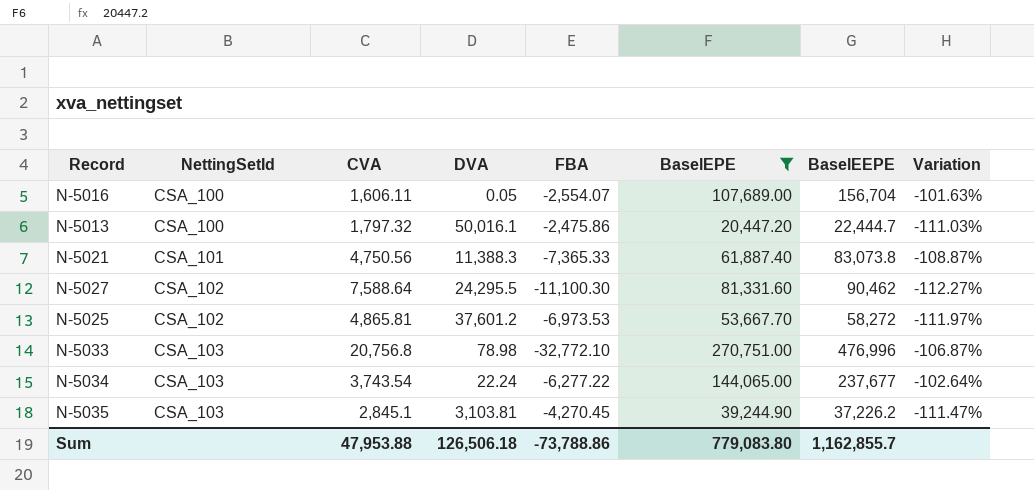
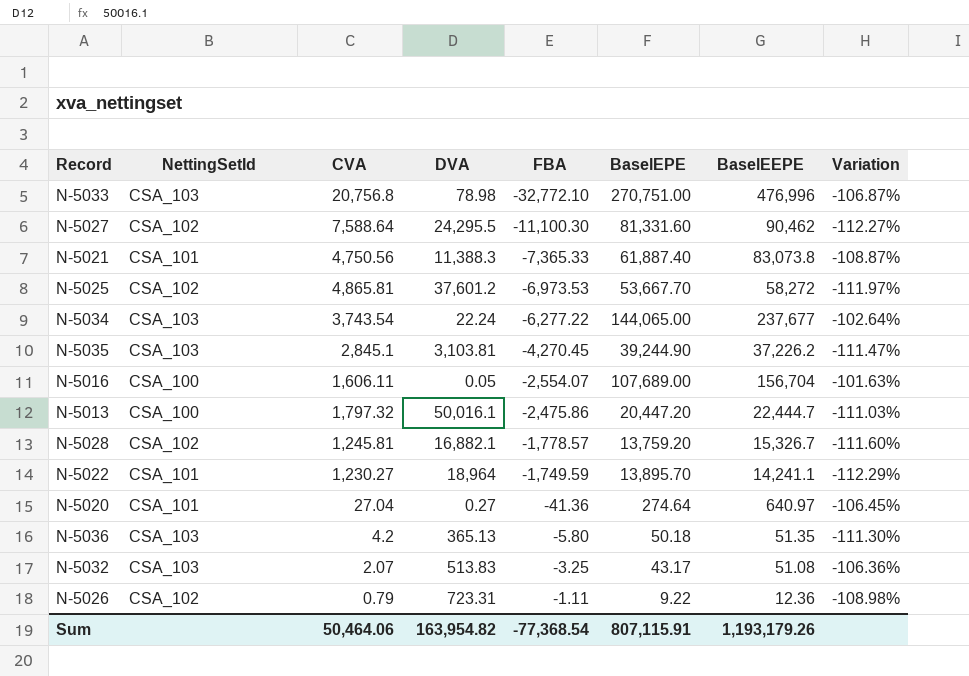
filter: BaselEPE >= 20,447.20 -> none
row order: NettingSetId ascending -> FBA ascending
Sum | CVA: 47,953.88 -> 50,464.06
Sum | DVA: 126,506.18 -> 163,954.82
Sum | FBA: -73,788.86 -> -77,368.54
Sum | BaselEPE: 779,083.80 -> 807,115.91
Sum | BaselEEPE: 1,162,855.7 -> 1,193,179.26

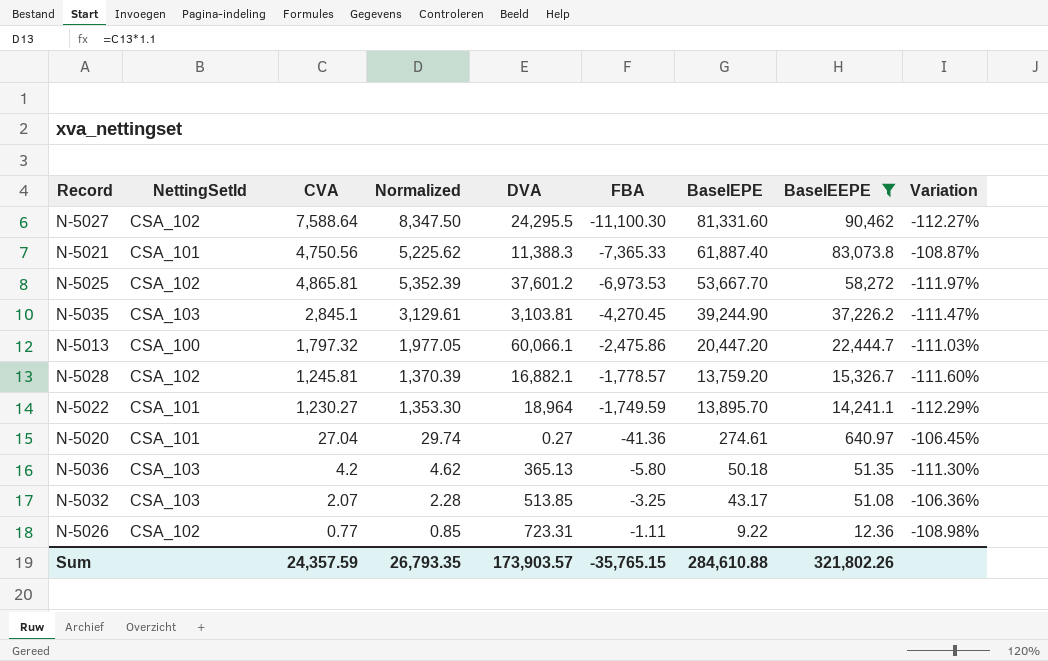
filter: none -> BaselEEPE <= 90,462
column Normalized | formula: none -> [CVA] * 1.1
N-5013 | DVA: 50,016.1 -> 60,066.1
N-5020 | BaselEPE: 274.64 -> 274.61
N-5032 | DVA: 513.83 -> 513.85
N-5026 | CVA: 0.79 -> 0.77
Sum | CVA: 50,464.06 -> 24,357.59
Sum | DVA: 163,954.82 -> 173,903.57
Sum | FBA: -77,368.54 -> -35,765.15
Sum | BaselEPE: 807,115.91 -> 284,610.88
Sum | BaselEEPE: 1,193,179.26 -> 321,802.26

